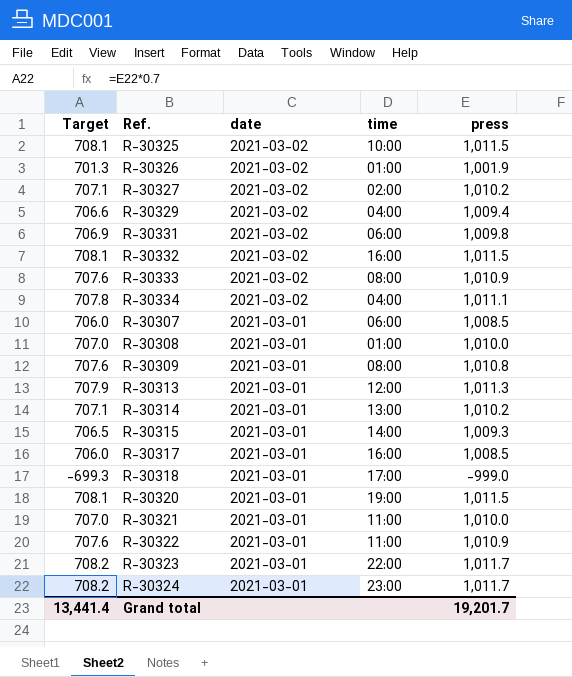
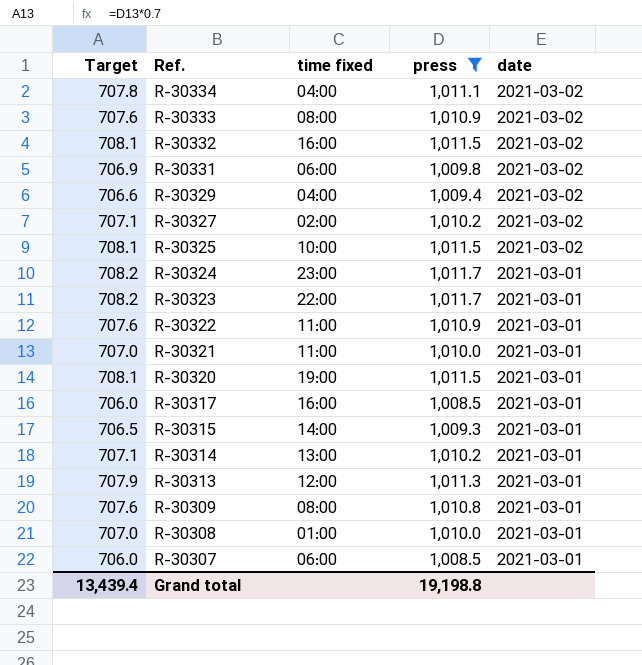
filter: none -> press >= 1,008.5
row order: date descending -> Ref. descending
column name: time -> time fixed
column date | position: 3 -> 5
Grand total | Target: 13,441.4 -> 13,439.4
Grand total | press: 19,201.7 -> 19,198.8

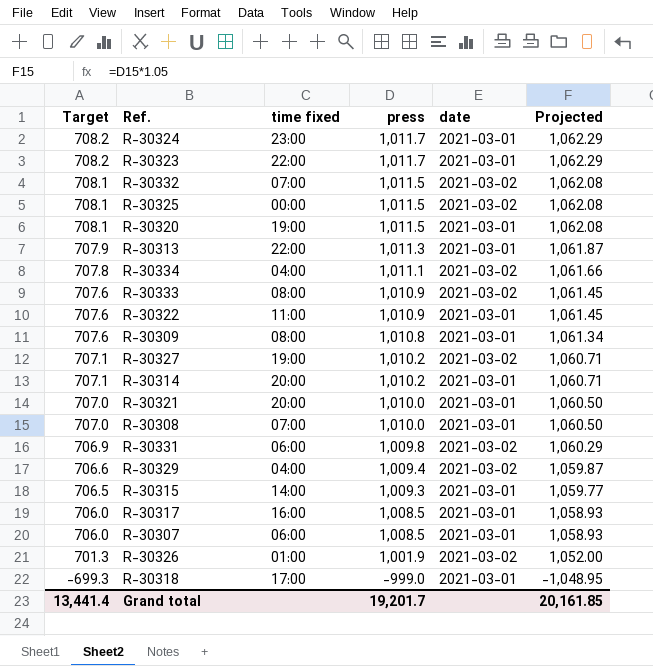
filter: press >= 1,008.5 -> none
row order: Ref. descending -> Target descending
column Projected | formula: none -> [press] * 1.05
R-30332 | time fixed: 16:00 -> 07:00
R-30325 | time fixed: 10:00 -> 00:00
R-30313 | time fixed: 12:00 -> 22:00
R-30327 | time fixed: 02:00 -> 19:00
R-30314 | time fixed: 13:00 -> 20:00
R-30321 | time fixed: 11:00 -> 20:00
R-30308 | time fixed: 01:00 -> 07:00
Grand total | Target: 13,439.4 -> 13,441.4
Grand total | press: 19,198.8 -> 19,201.7

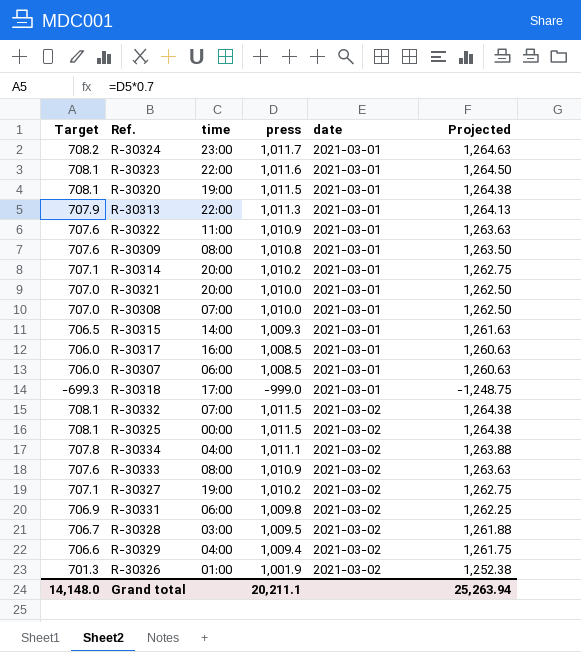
row order: Target descending -> date ascending
column name: time fixed -> time
column Projected | formula: [press] * 1.05 -> [press] * 1.25
R-30323 | Target: 708.2 -> 708.1
R-30323 | press: 1,011.7 -> 1,011.6
row R-30328: none -> 706.7 | 03:00 | 1,009.5 | 2021-03-02 | 1,261.88
Grand total | Target: 13,441.4 -> 14,148.0
Grand total | press: 19,201.7 -> 20,211.1
Grand total | Projected: 20,161.85 -> 25,263.94

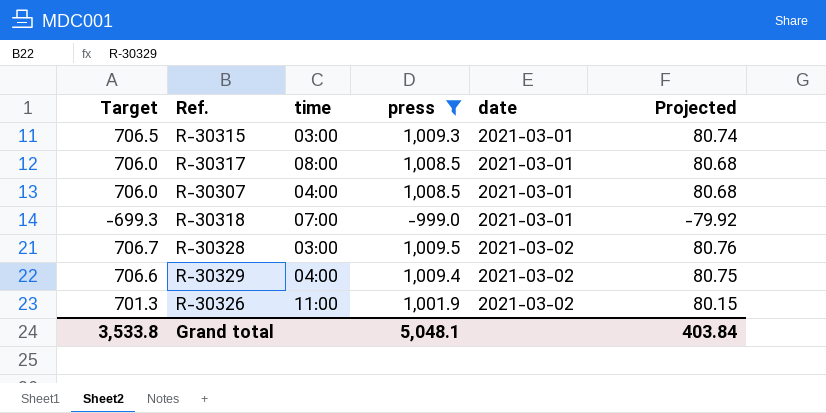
filter: none -> press <= 1,009.5
column Projected | formula: [press] * 1.25 -> [press] * 0.08
R-30315 | time: 14:00 -> 03:00
R-30317 | time: 16:00 -> 08:00
R-30307 | time: 06:00 -> 04:00
R-30318 | time: 17:00 -> 07:00
R-30326 | time: 01:00 -> 11:00
Grand total | Target: 14,148.0 -> 3,533.8
Grand total | press: 20,211.1 -> 5,048.1
Grand total | Projected: 25,263.94 -> 403.84

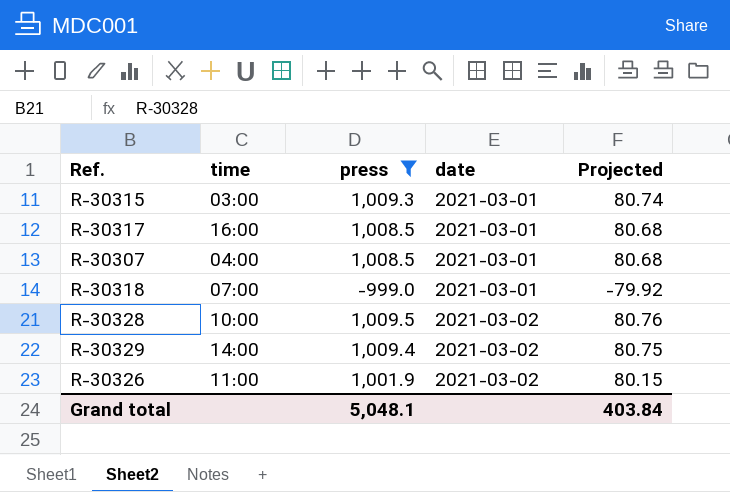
column Target | formula: [press] * 0.7 -> none
R-30317 | time: 08:00 -> 16:00
R-30328 | time: 03:00 -> 10:00
R-30329 | time: 04:00 -> 14:00

